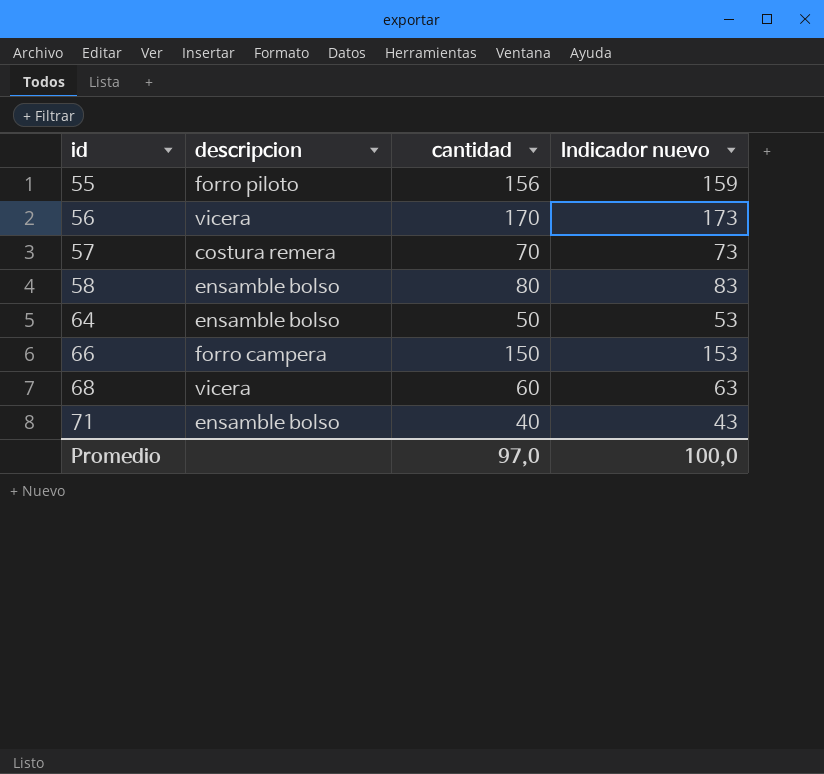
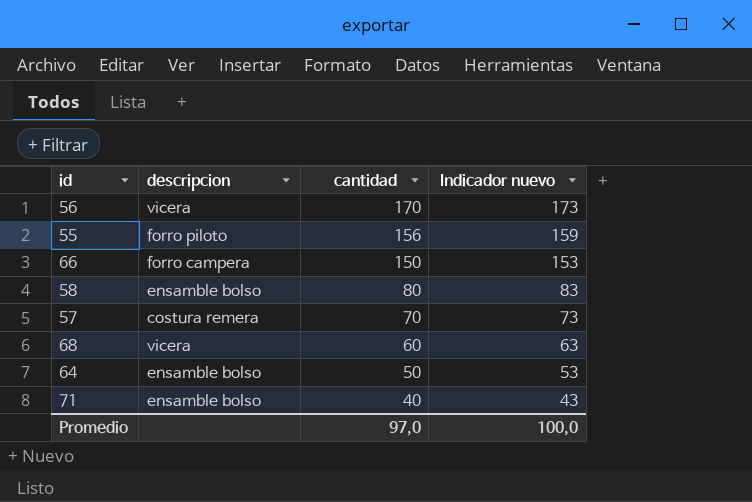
row order: id ascending -> cantidad descending

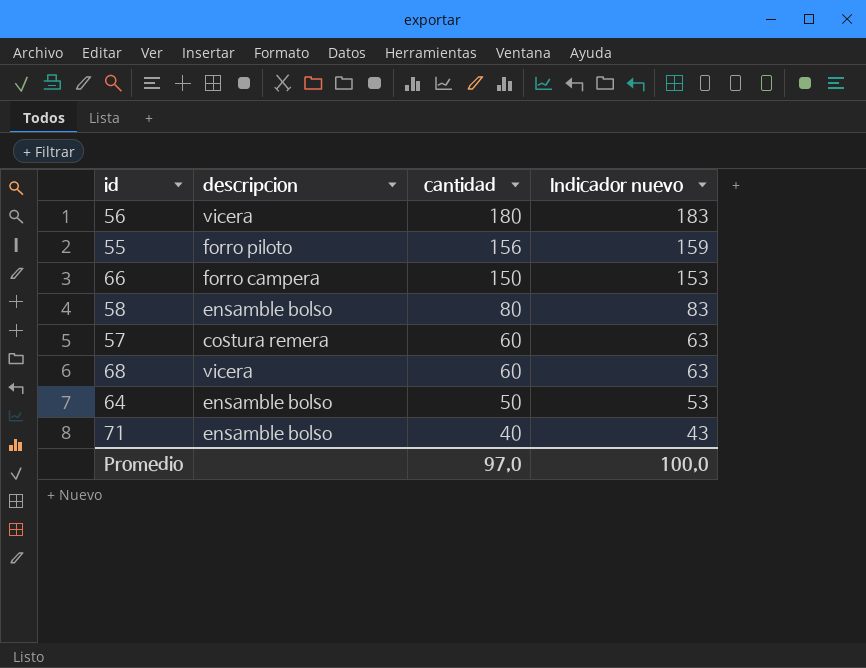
56 | cantidad: 170 -> 180
56 | Indicador nuevo: 173 -> 183
57 | cantidad: 70 -> 60
57 | Indicador nuevo: 73 -> 63

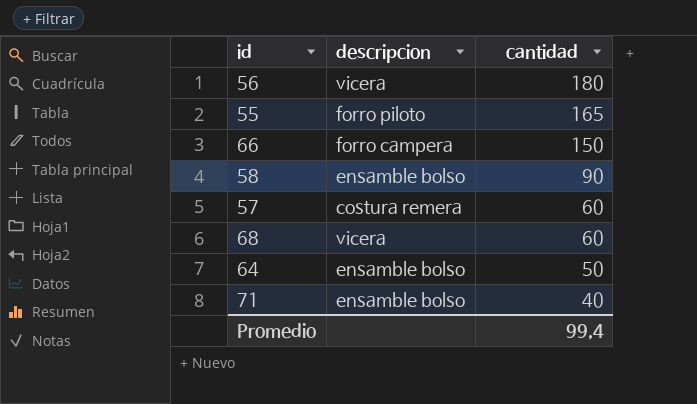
column Indicador nuevo | formula: [cantidad] + 3 -> none
55 | cantidad: 156 -> 165
58 | cantidad: 80 -> 90
Promedio | cantidad: 97,0 -> 99,4

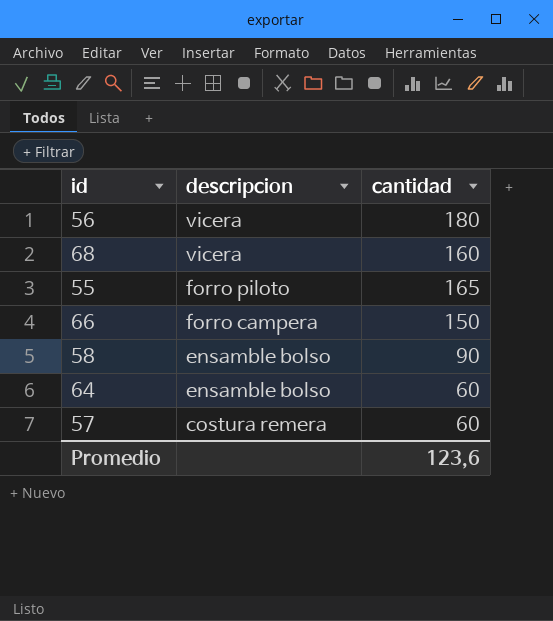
row order: cantidad descending -> descripcion descending
row 71: ensamble bolso | 40 -> none
68 | cantidad: 60 -> 160
64 | cantidad: 50 -> 60
Promedio | cantidad: 99,4 -> 123,6

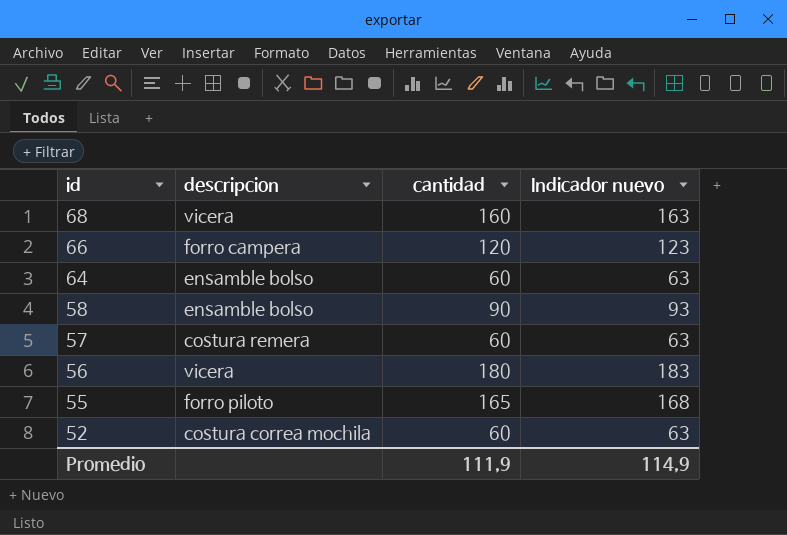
row order: descripcion descending -> id descending
column Indicador nuevo | formula: none -> [cantidad] + 3
66 | cantidad: 150 -> 120
row 52: none -> costura correa mochila | 60 | 63
Promedio | cantidad: 123,6 -> 111,9

